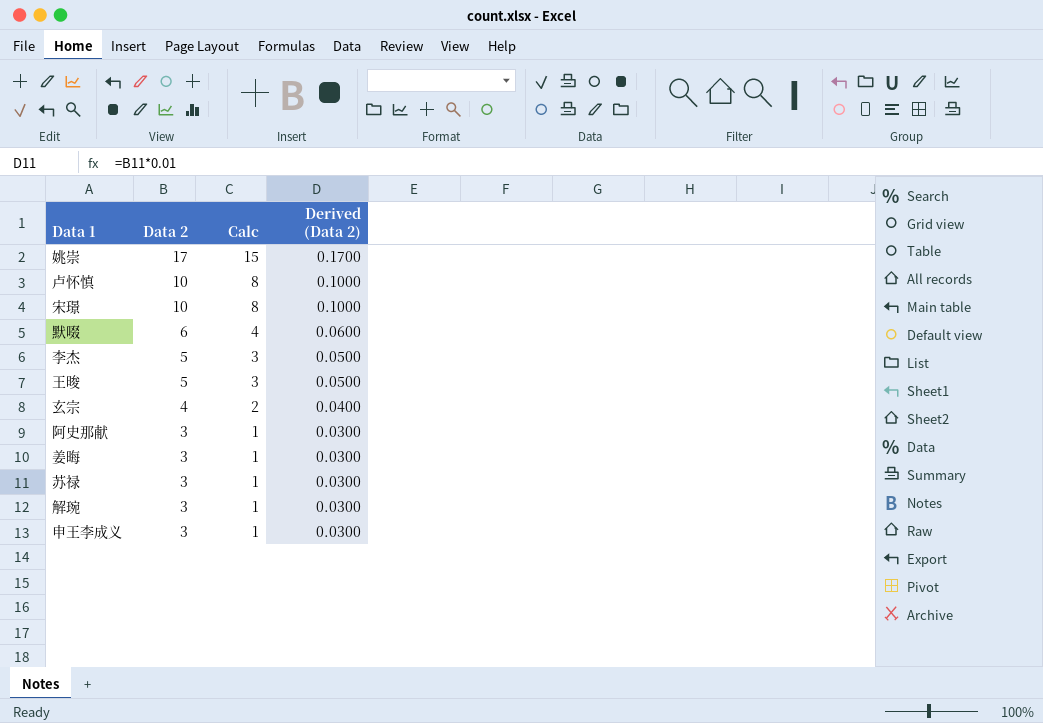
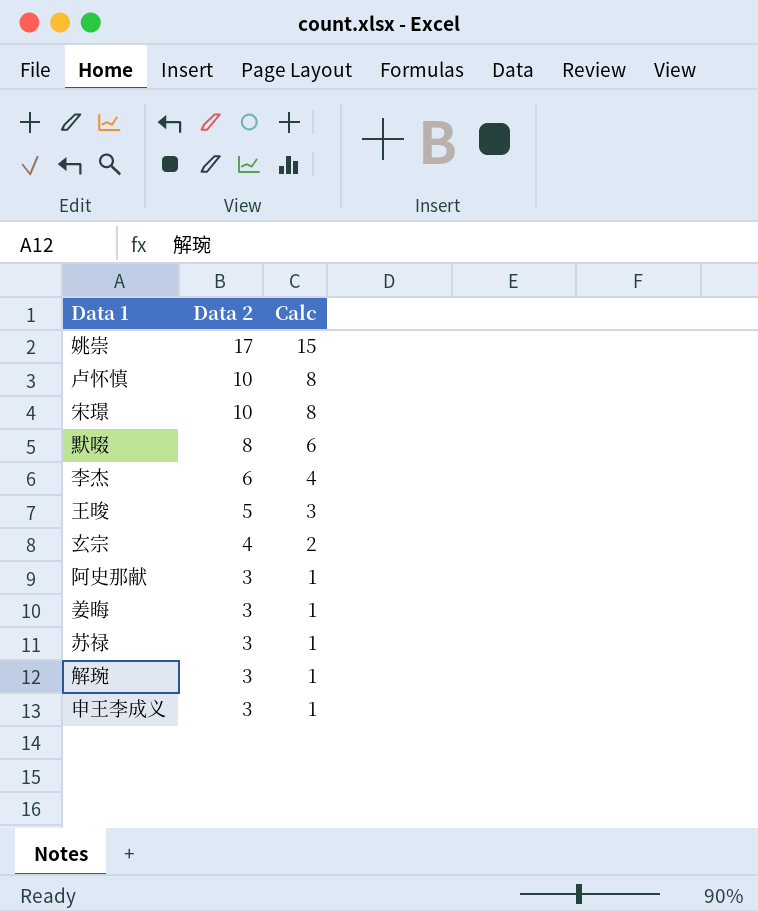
column Derived (Data 2) | formula: [Data 2] * 0.01 -> none
默啜 | Data 2: 6 -> 8
默啜 | Calc: 4 -> 6
李杰 | Data 2: 5 -> 6
李杰 | Calc: 3 -> 4

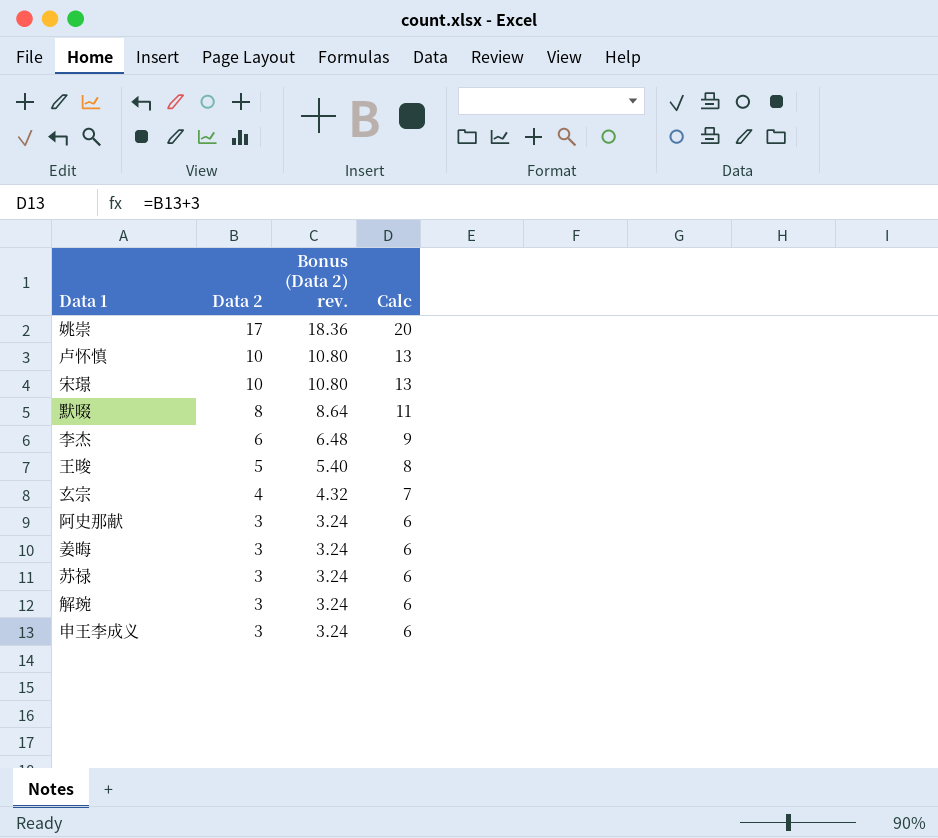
column Bonus (Data 2) rev. | formula: none -> [Data 2] * 1.08
column Calc | formula: [Data 2] - 2 -> [Data 2] + 3

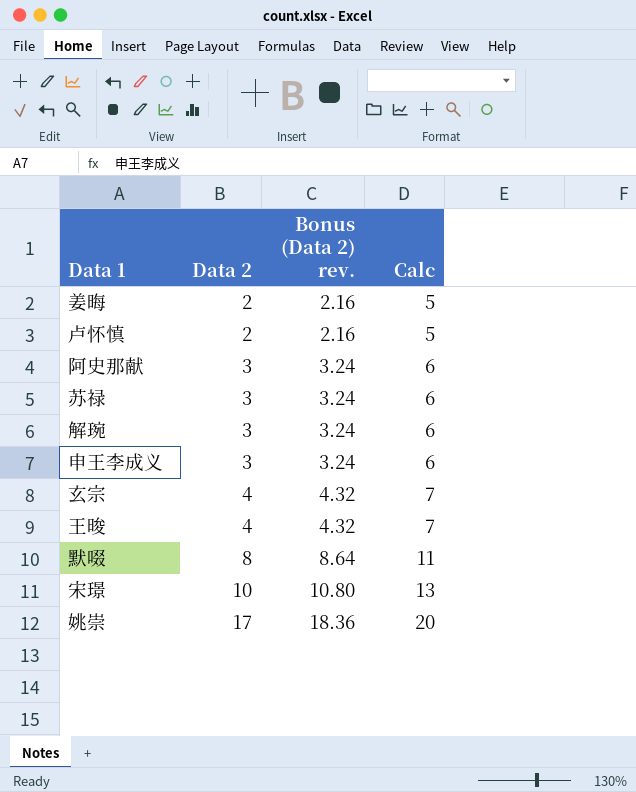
row order: Data 2 descending -> Data 2 ascending
row 李杰: 6 | 6.48 | 9 -> none
姜晦 | Data 2: 3 -> 2
姜晦 | Bonus (Data 2) rev.: 3.24 -> 2.16
姜晦 | Calc: 6 -> 5
卢怀慎 | Data 2: 10 -> 2
卢怀慎 | Bonus (Data 2) rev.: 10.80 -> 2.16
卢怀慎 | Calc: 13 -> 5
王晙 | Data 2: 5 -> 4
王晙 | Bonus (Data 2) rev.: 5.40 -> 4.32
王晙 | Calc: 8 -> 7

